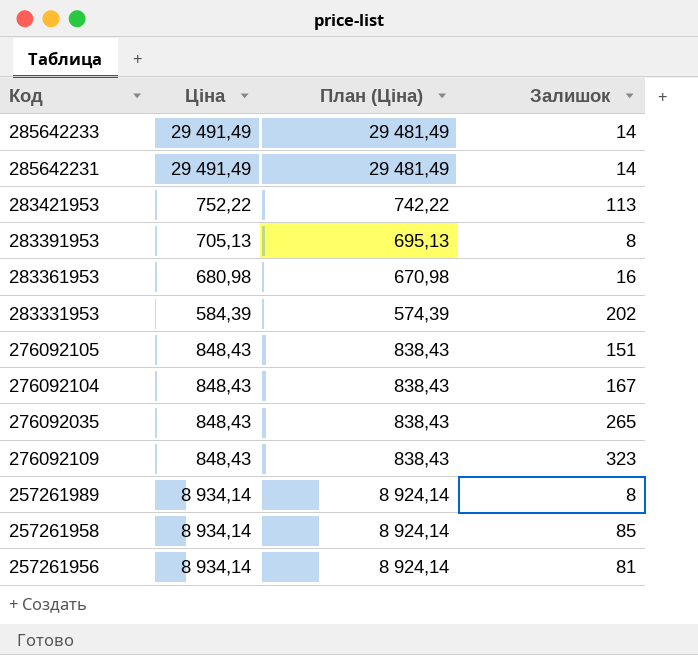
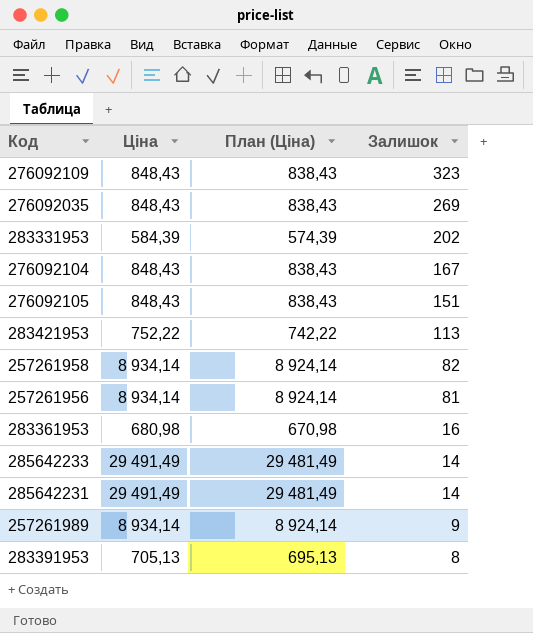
row order: none -> Залишок descending
276092035 | Залишок: 265 -> 269
257261958 | Залишок: 85 -> 82
257261989 | Залишок: 8 -> 9

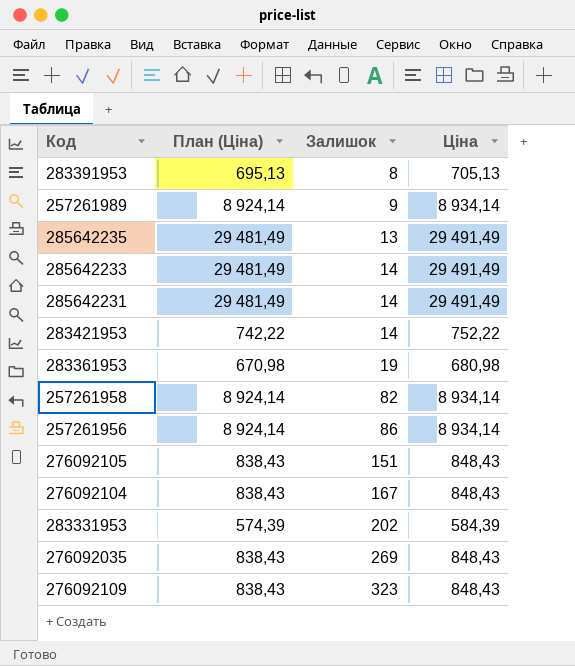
row order: Залишок descending -> Залишок ascending
column Ціна | position: 2 -> 4
row 285642235: none -> 29 481,49 | 13 | 29 491,49
283421953 | Залишок: 113 -> 14
283361953 | Залишок: 16 -> 19
257261956 | Залишок: 81 -> 86

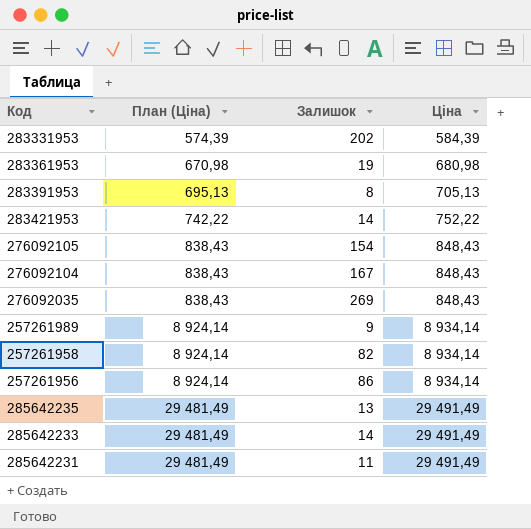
row order: Залишок ascending -> План (Ціна) ascending
row 276092109: 838,43 | 323 | 848,43 -> none
276092105 | Залишок: 151 -> 154
285642231 | Залишок: 14 -> 11

